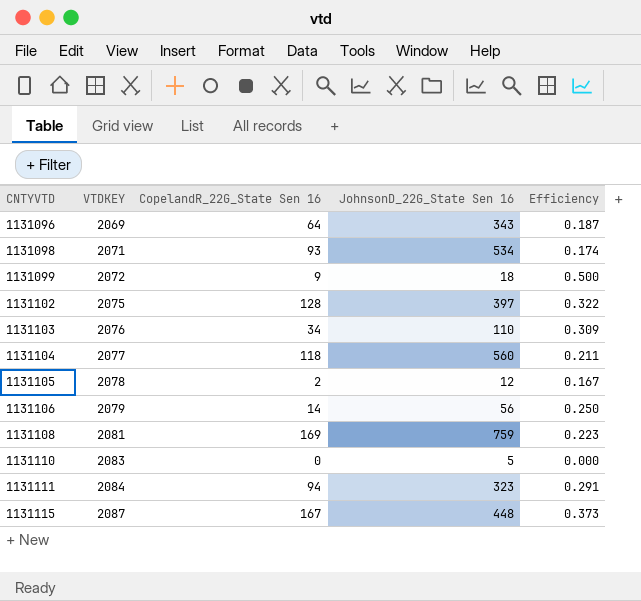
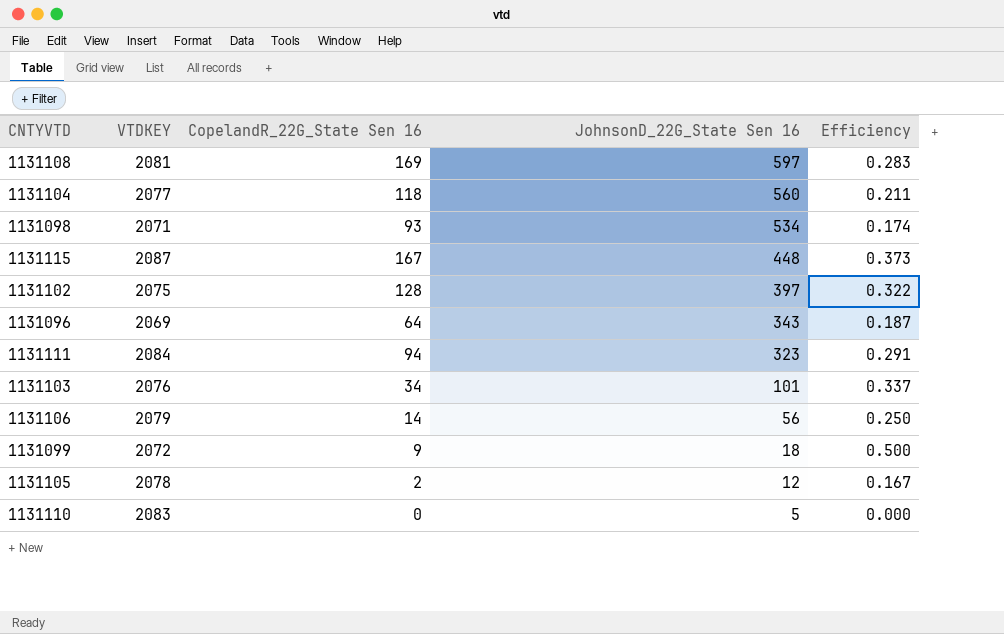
row order: CNTYVTD ascending -> JohnsonD_22G_State Sen 16 descending
1131108 | JohnsonD_22G_State Sen 16: 759 -> 597
1131108 | Efficiency: 0.223 -> 0.283
1131103 | JohnsonD_22G_State Sen 16: 110 -> 101
1131103 | Efficiency: 0.309 -> 0.337

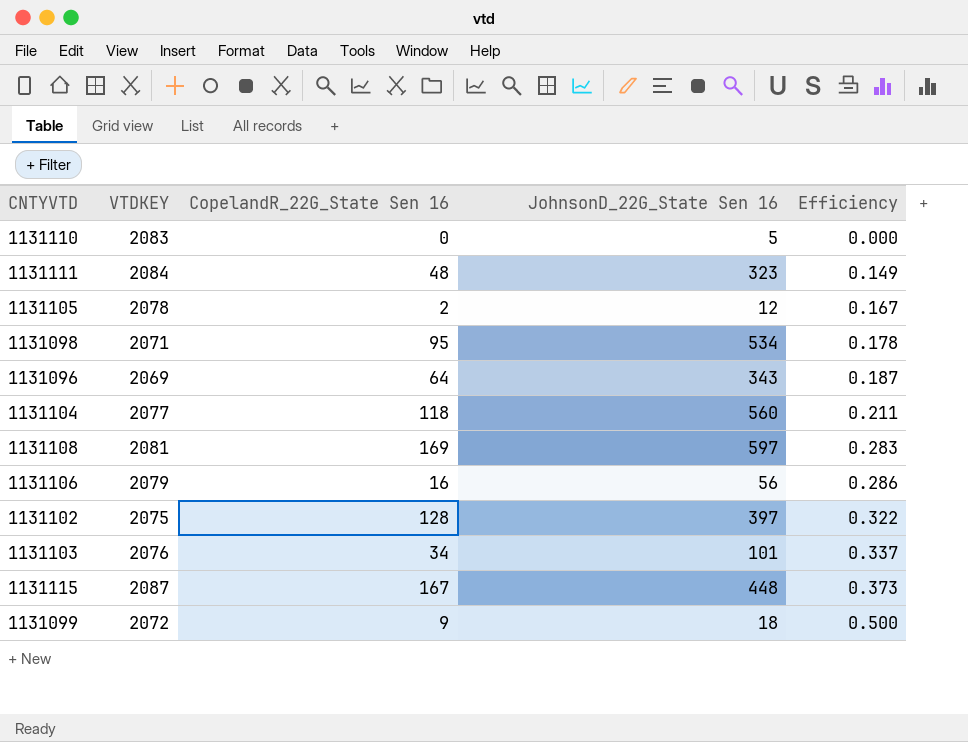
row order: JohnsonD_22G_State Sen 16 descending -> Efficiency ascending
1131111 | CopelandR_22G_State Sen 16: 94 -> 48
1131111 | Efficiency: 0.291 -> 0.149
1131098 | CopelandR_22G_State Sen 16: 93 -> 95
1131098 | Efficiency: 0.174 -> 0.178
1131106 | CopelandR_22G_State Sen 16: 14 -> 16
1131106 | Efficiency: 0.250 -> 0.286

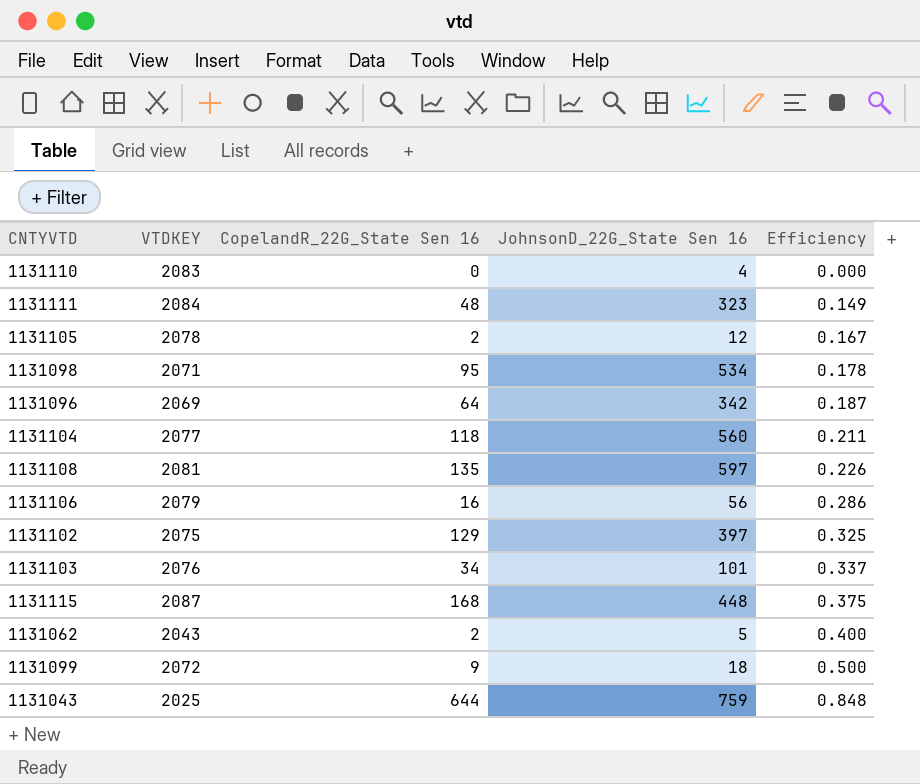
1131110 | JohnsonD_22G_State Sen 16: 5 -> 4
1131096 | JohnsonD_22G_State Sen 16: 343 -> 342
1131108 | CopelandR_22G_State Sen 16: 169 -> 135
1131108 | Efficiency: 0.283 -> 0.226
1131102 | CopelandR_22G_State Sen 16: 128 -> 129
1131102 | Efficiency: 0.322 -> 0.325
1131115 | CopelandR_22G_State Sen 16: 167 -> 168
1131115 | Efficiency: 0.373 -> 0.375
row 1131062: none -> 2043 | 2 | 5 | 0.400
row 1131043: none -> 2025 | 644 | 759 | 0.848

